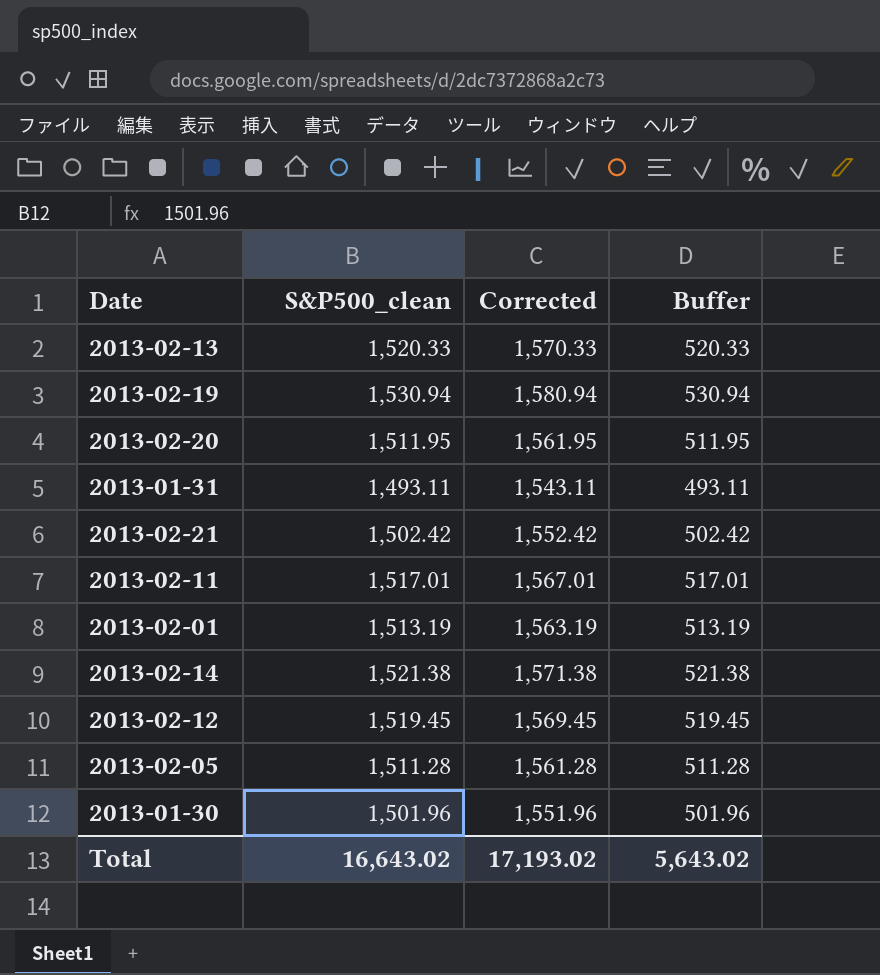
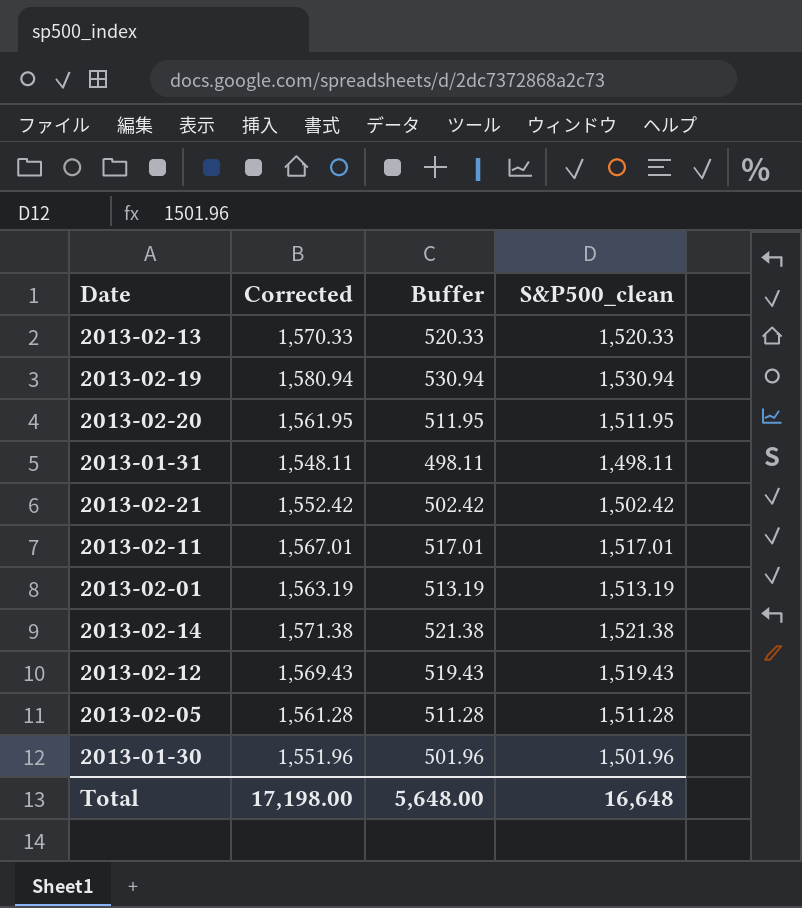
column S&P500_clean | position: 2 -> 4
2013-01-31 | Corrected: 1,543.11 -> 1,548.11
2013-01-31 | Buffer: 493.11 -> 498.11
2013-01-31 | S&P500_clean: 1,493.11 -> 1,498.11
2013-02-12 | Corrected: 1,569.45 -> 1,569.43
2013-02-12 | Buffer: 519.45 -> 519.43
2013-02-12 | S&P500_clean: 1,519.45 -> 1,519.43
Total | Corrected: 17,193.02 -> 17,198.00
Total | Buffer: 5,643.02 -> 5,648.00
Total | S&P500_clean: 16,643.02 -> 16,648

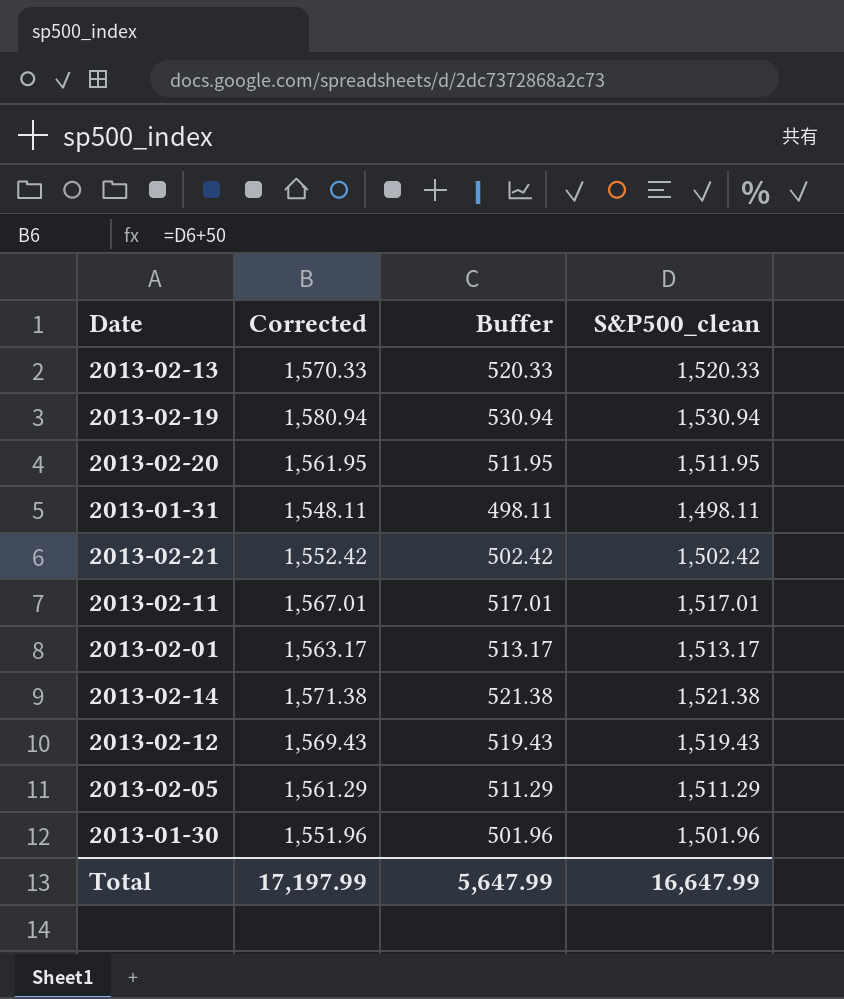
2013-02-01 | Corrected: 1,563.19 -> 1,563.17
2013-02-01 | Buffer: 513.19 -> 513.17
2013-02-01 | S&P500_clean: 1,513.19 -> 1,513.17
2013-02-05 | Corrected: 1,561.28 -> 1,561.29
2013-02-05 | Buffer: 511.28 -> 511.29
2013-02-05 | S&P500_clean: 1,511.28 -> 1,511.29
Total | Corrected: 17,198.00 -> 17,197.99
Total | Buffer: 5,648.00 -> 5,647.99
Total | S&P500_clean: 16,648 -> 16,647.99

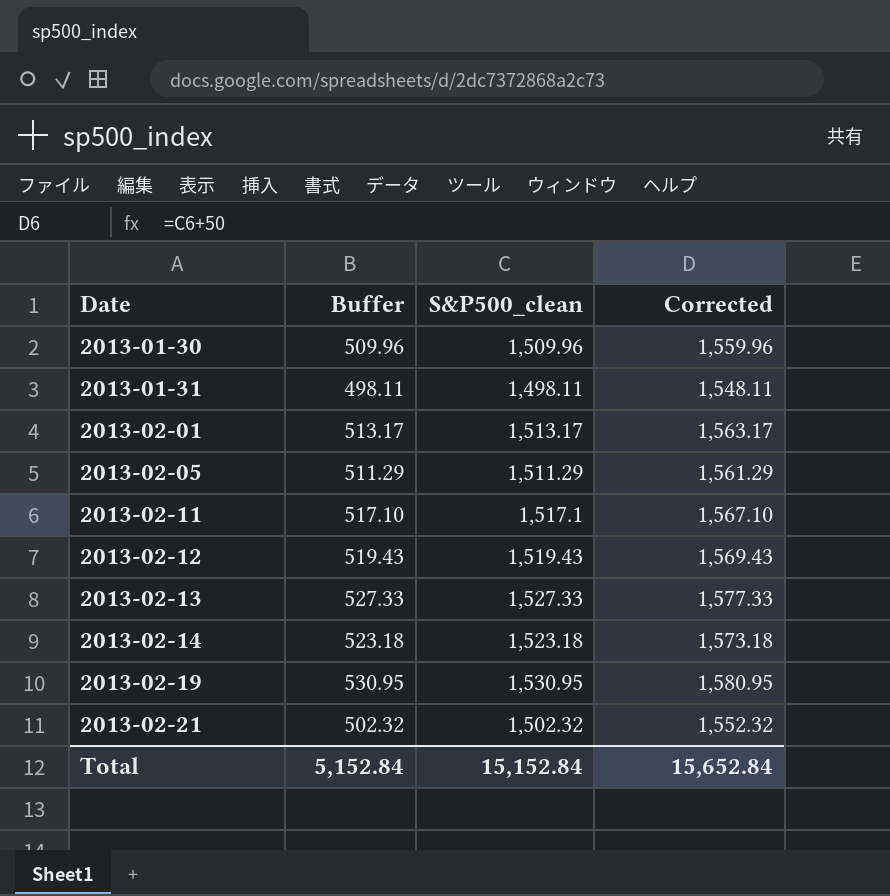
row order: none -> Date ascending
column Corrected | position: 2 -> 4
row 2013-02-20: 1,561.95 | 511.95 | 1,511.95 -> none
2013-01-30 | Buffer: 501.96 -> 509.96
2013-01-30 | S&P500_clean: 1,501.96 -> 1,509.96
2013-01-30 | Corrected: 1,551.96 -> 1,559.96
2013-02-11 | Buffer: 517.01 -> 517.10
2013-02-11 | S&P500_clean: 1,517.01 -> 1,517.1
2013-02-11 | Corrected: 1,567.01 -> 1,567.10
2013-02-13 | Buffer: 520.33 -> 527.33
2013-02-13 | S&P500_clean: 1,520.33 -> 1,527.33
2013-02-13 | Corrected: 1,570.33 -> 1,577.33
2013-02-14 | Buffer: 521.38 -> 523.18
2013-02-14 | S&P500_clean: 1,521.38 -> 1,523.18
2013-02-14 | Corrected: 1,571.38 -> 1,573.18
2013-02-19 | Buffer: 530.94 -> 530.95
2013-02-19 | S&P500_clean: 1,530.94 -> 1,530.95
2013-02-19 | Corrected: 1,580.94 -> 1,580.95
2013-02-21 | Buffer: 502.42 -> 502.32
2013-02-21 | S&P500_clean: 1,502.42 -> 1,502.32
2013-02-21 | Corrected: 1,552.42 -> 1,552.32
Total | Buffer: 5,647.99 -> 5,152.84
Total | S&P500_clean: 16,647.99 -> 15,152.84
Total | Corrected: 17,197.99 -> 15,652.84

